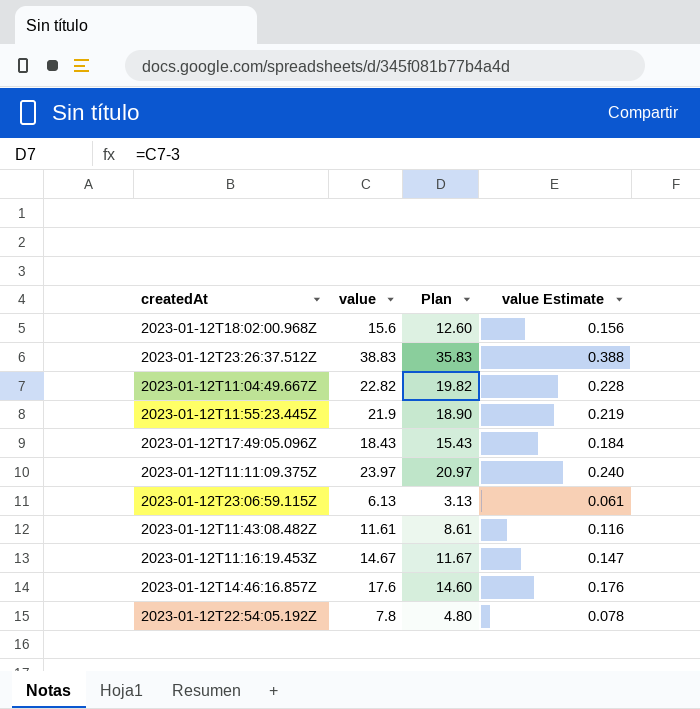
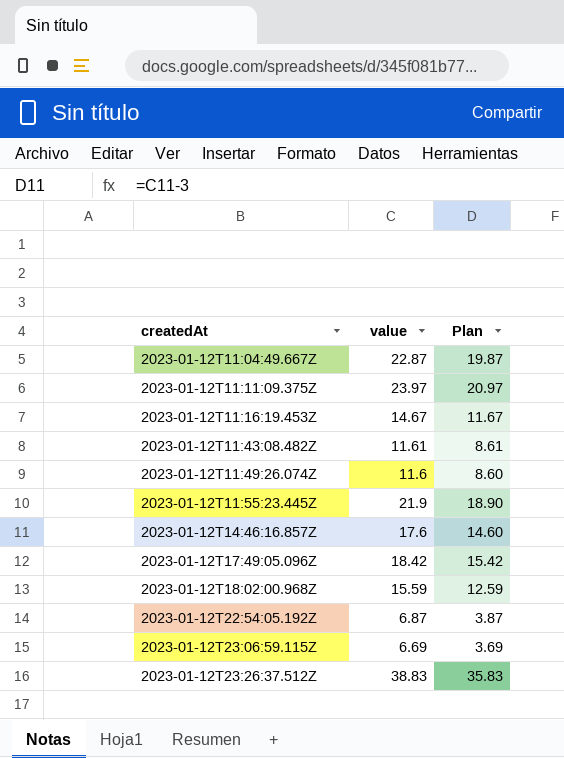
row order: none -> createdAt ascending
column value Estimate | formula: [value] * 0.01 -> none
2023-01-12T11:04:49.667Z | value: 22.82 -> 22.87
2023-01-12T11:04:49.667Z | Plan: 19.82 -> 19.87
row 2023-01-12T11:49:26.074Z: none -> 11.6 | 8.60
2023-01-12T17:49:05.096Z | value: 18.43 -> 18.42
2023-01-12T17:49:05.096Z | Plan: 15.43 -> 15.42
2023-01-12T18:02:00.968Z | value: 15.6 -> 15.59
2023-01-12T18:02:00.968Z | Plan: 12.60 -> 12.59
2023-01-12T22:54:05.192Z | value: 7.8 -> 6.87
2023-01-12T22:54:05.192Z | Plan: 4.80 -> 3.87
2023-01-12T23:06:59.115Z | value: 6.13 -> 6.69
2023-01-12T23:06:59.115Z | Plan: 3.13 -> 3.69

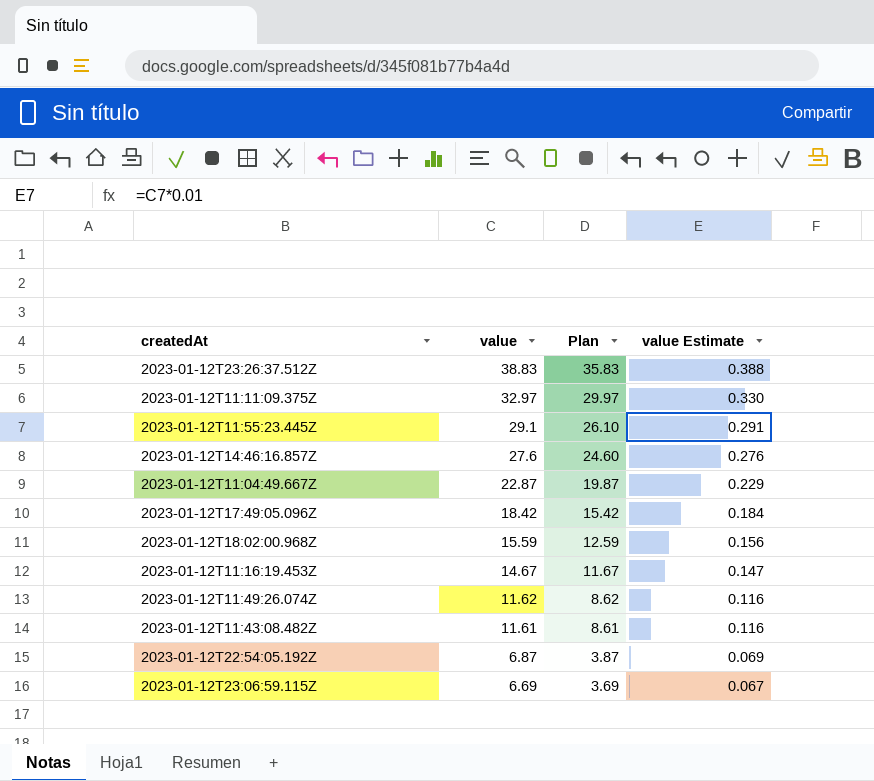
row order: createdAt ascending -> value descending
column value Estimate | formula: none -> [value] * 0.01
2023-01-12T11:11:09.375Z | value: 23.97 -> 32.97
2023-01-12T11:11:09.375Z | Plan: 20.97 -> 29.97
2023-01-12T11:55:23.445Z | value: 21.9 -> 29.1
2023-01-12T11:55:23.445Z | Plan: 18.90 -> 26.10
2023-01-12T14:46:16.857Z | value: 17.6 -> 27.6
2023-01-12T14:46:16.857Z | Plan: 14.60 -> 24.60
2023-01-12T11:49:26.074Z | value: 11.6 -> 11.62
2023-01-12T11:49:26.074Z | Plan: 8.60 -> 8.62

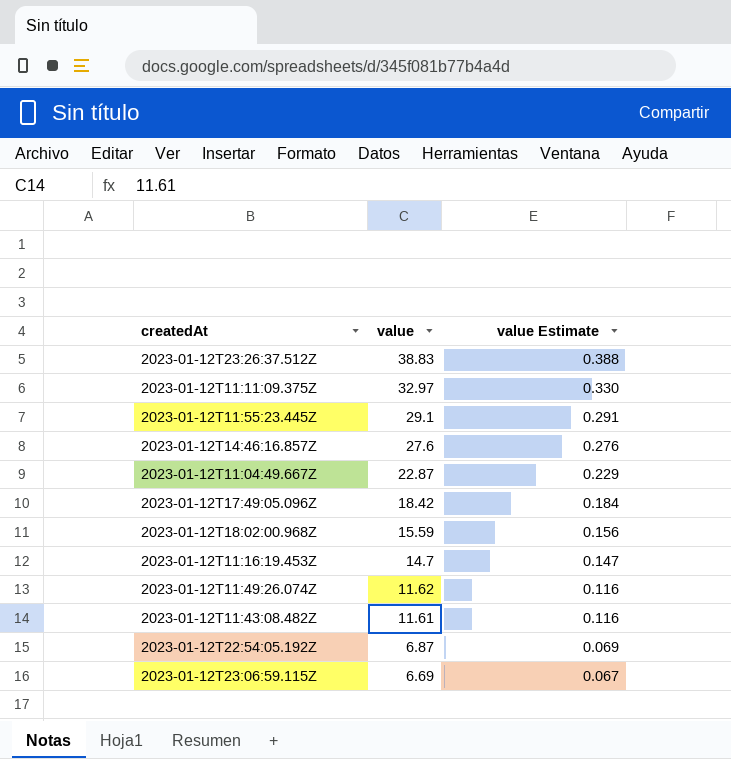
column Plan | formula: [value] - 3 -> none
2023-01-12T11:16:19.453Z | value: 14.67 -> 14.7

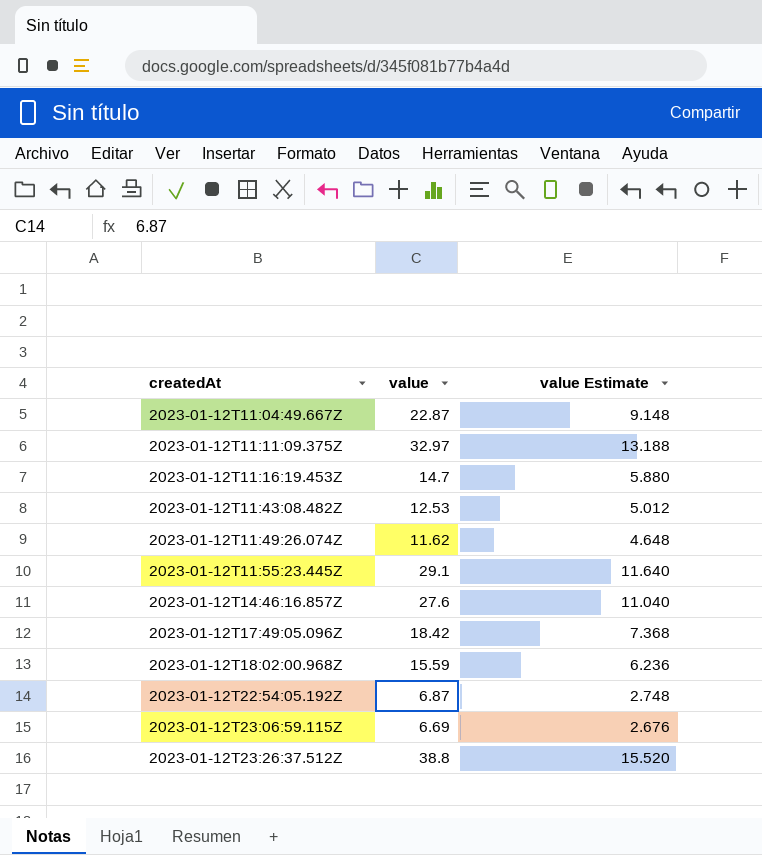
row order: value descending -> createdAt ascending
column value Estimate | formula: [value] * 0.01 -> [value] * 0.4
2023-01-12T11:43:08.482Z | value: 11.61 -> 12.53
2023-01-12T23:26:37.512Z | value: 38.83 -> 38.8

